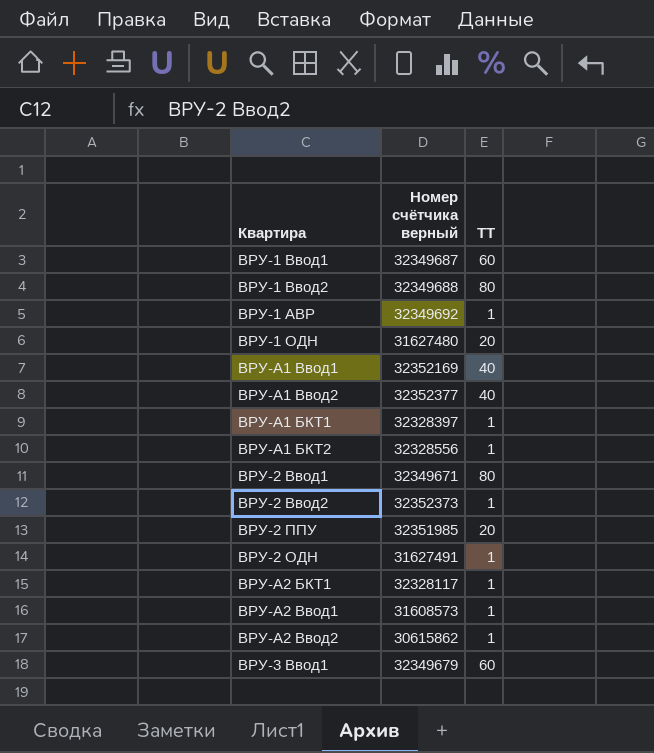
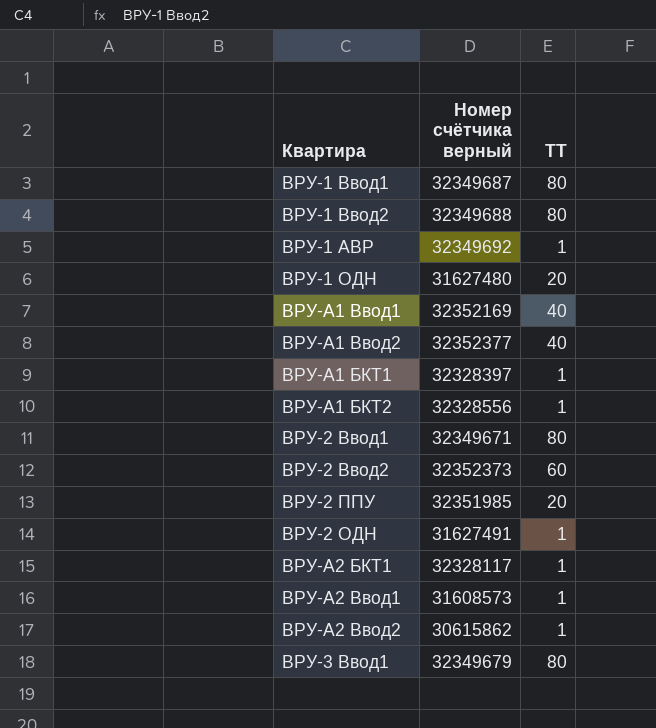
ВРУ-1 Ввод1 | ТТ: 60 -> 80
ВРУ-2 Ввод2 | ТТ: 1 -> 60
ВРУ-3 Ввод1 | ТТ: 60 -> 80

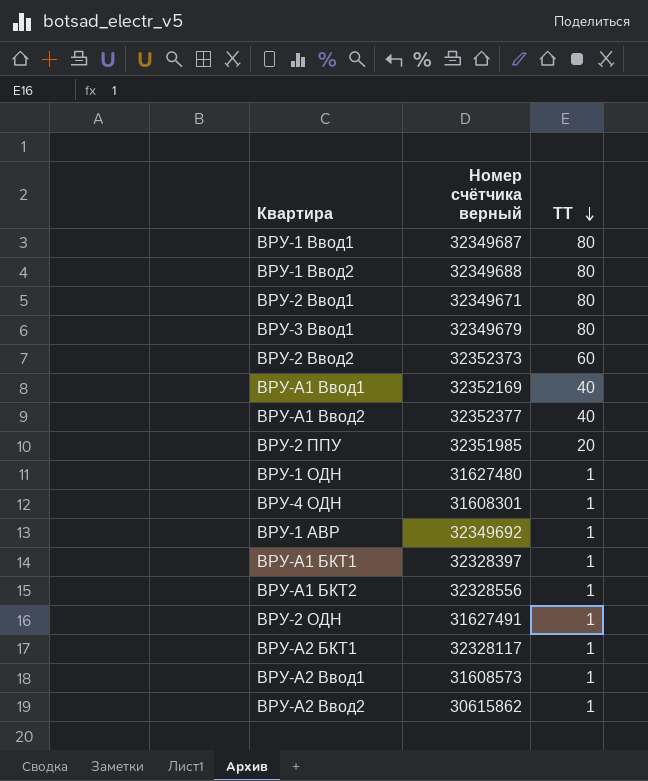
row order: none -> ТТ descending
ВРУ-1 ОДН | ТТ: 20 -> 1
row ВРУ-4 ОДН: none -> 31608301 | 1

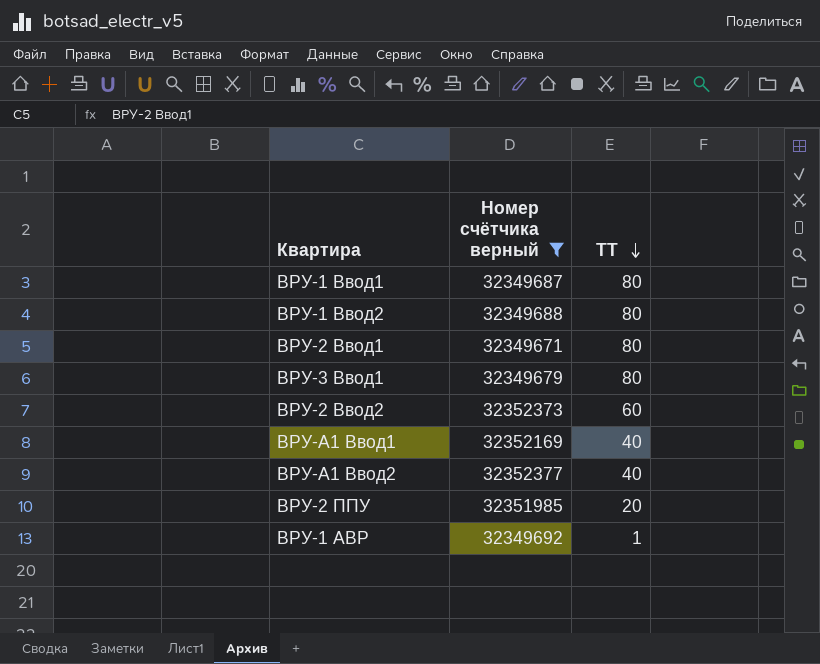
filter: none -> Номер счётчика верный >= 32349671

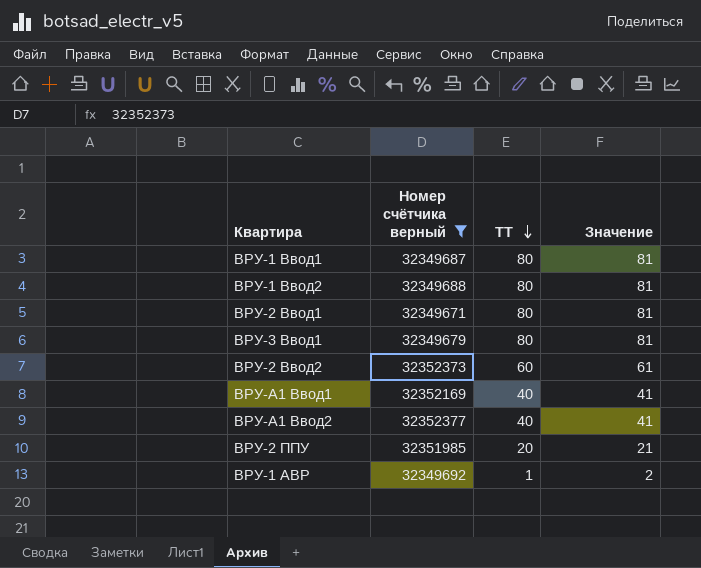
column Значение | formula: none -> [ТТ] + 1

